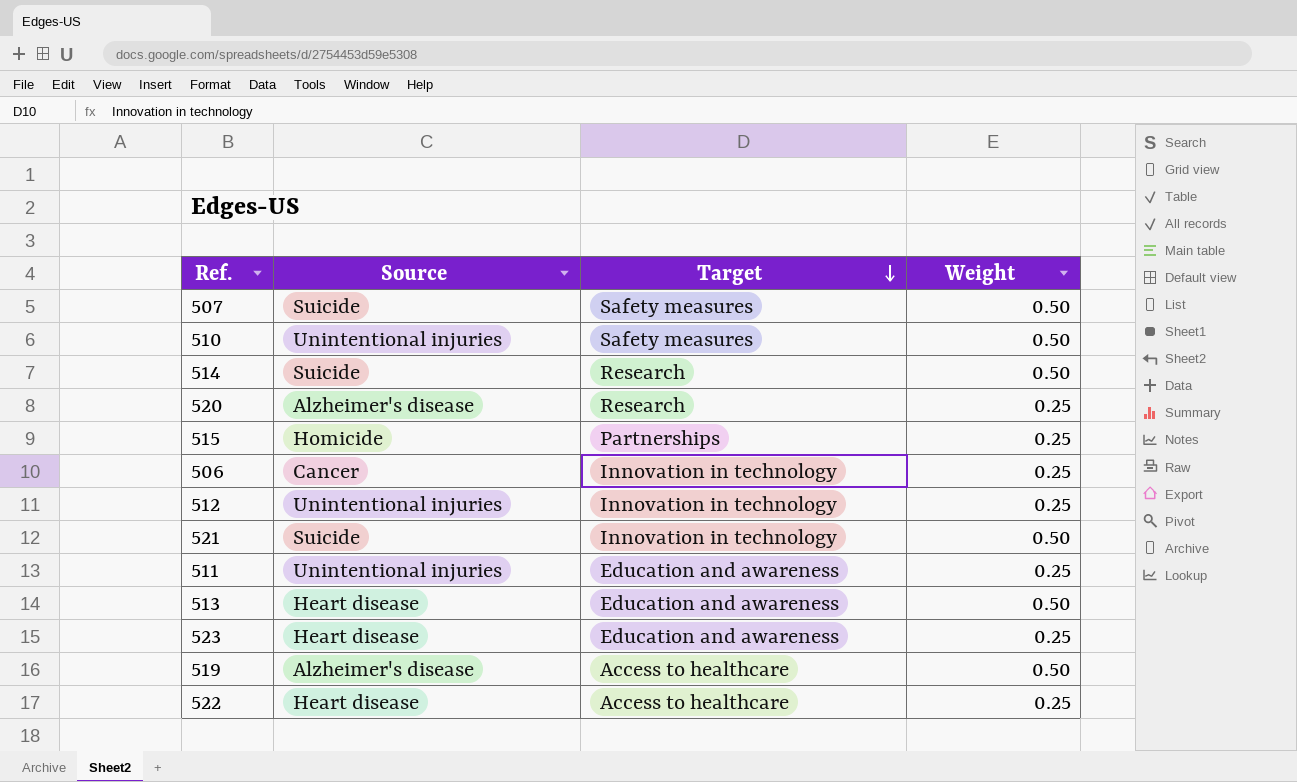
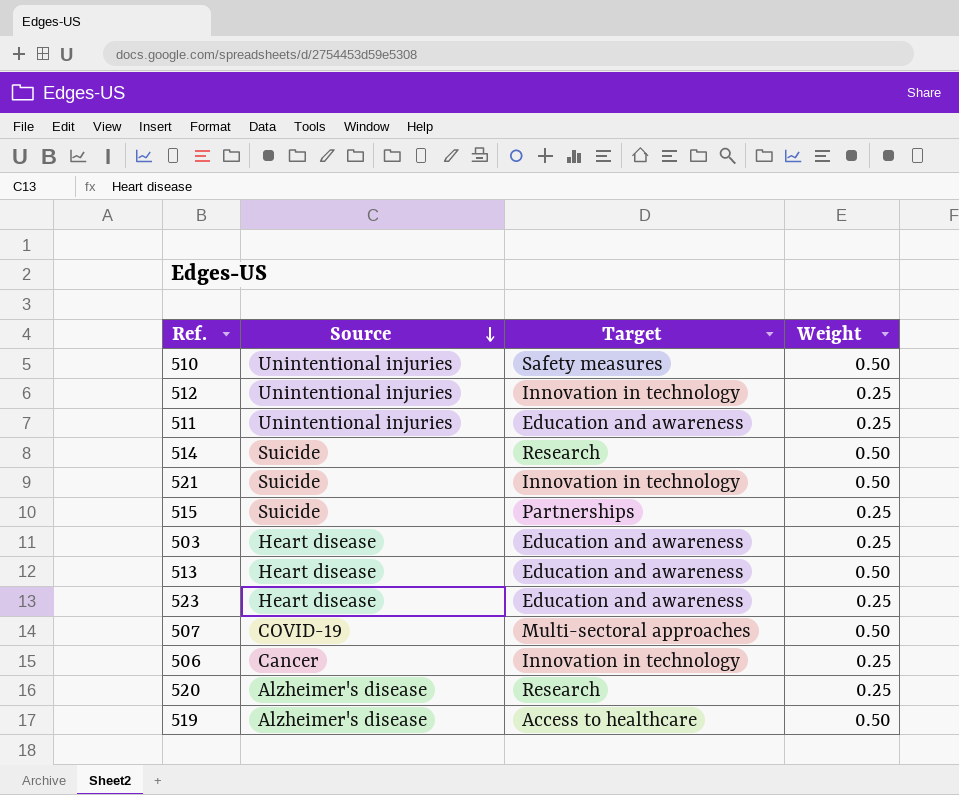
row order: Target descending -> Source descending
row 522: Heart disease | Access to healthcare | 0.25 -> none
515 | Source: Homicide -> Suicide
row 503: none -> Heart disease | Education and awareness | 0.25
507 | Source: Suicide -> COVID-19
507 | Target: Safety measures -> Multi-sectoral approaches

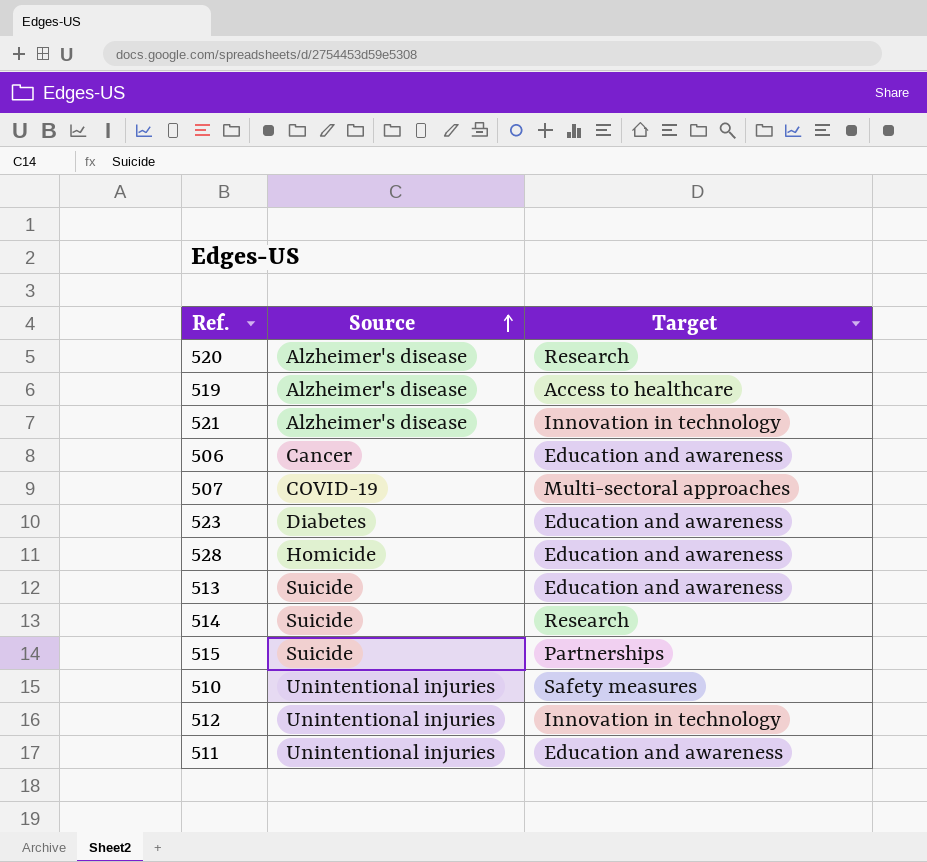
row order: Source descending -> Source ascending
column Weight | position: 4 -> none
row 503: Heart disease | Education and awareness | 0.25 -> none
521 | Source: Suicide -> Alzheimer's disease
506 | Target: Innovation in technology -> Education and awareness
523 | Source: Heart disease -> Diabetes
row 528: none -> Homicide | Education and awareness
513 | Source: Heart disease -> Suicide

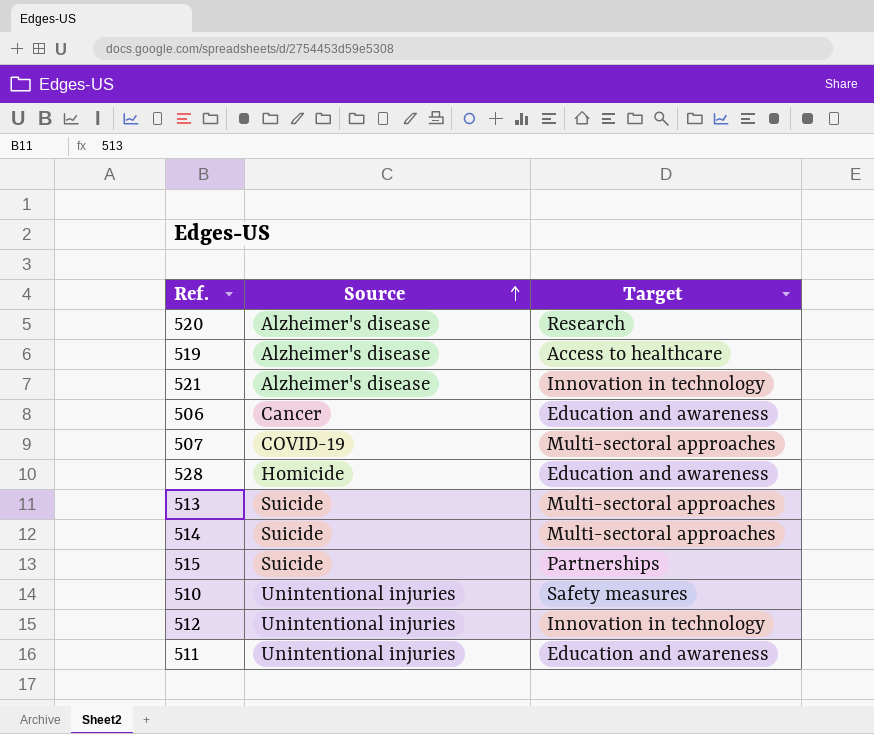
row 523: Diabetes | Education and awareness -> none
513 | Target: Education and awareness -> Multi-sectoral approaches
514 | Target: Research -> Multi-sectoral approaches

